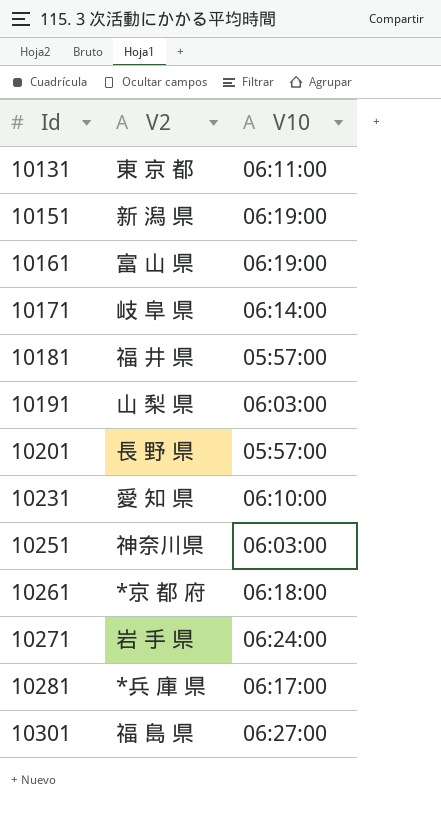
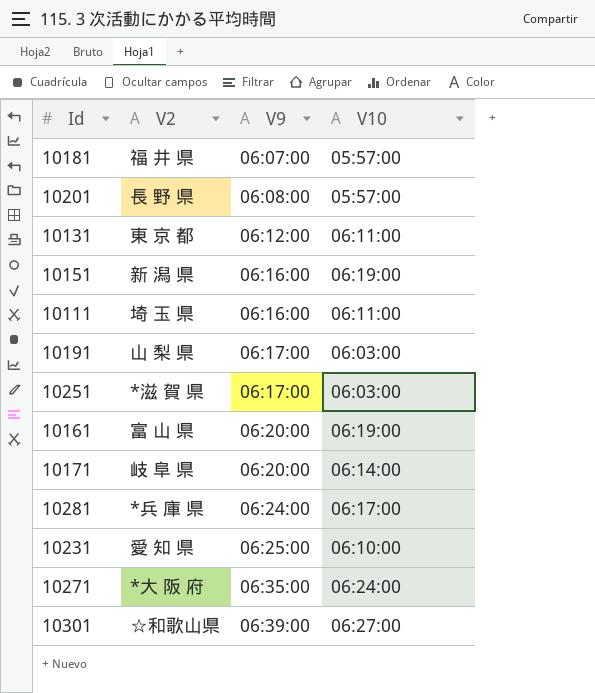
row order: Id ascending -> V9 ascending
column V9 | position: none -> 3
row 10261: *京 都 府 | 06:18:00 -> none
row 10111: none -> 埼 玉 県 | 06:16:00 | 06:11:00
10251 | V2: 神奈川県 -> *滋 賀 県
10271 | V2: 岩 手 県 -> *大 阪 府
10301 | V2: 福 島 県 -> ☆和歌山県

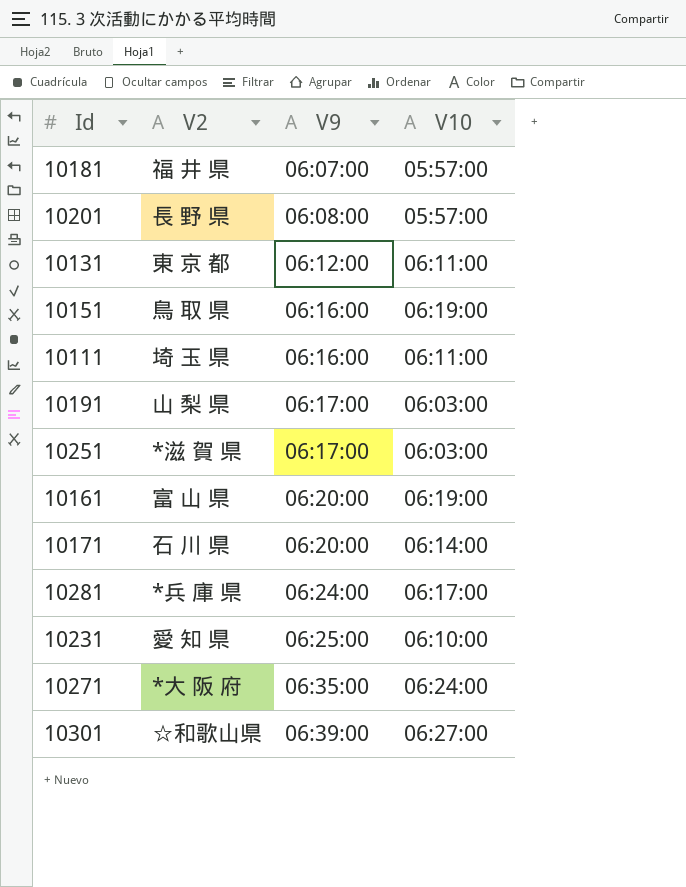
10151 | V2: 新 潟 県 -> 鳥 取 県
10171 | V2: 岐 阜 県 -> 石 川 県

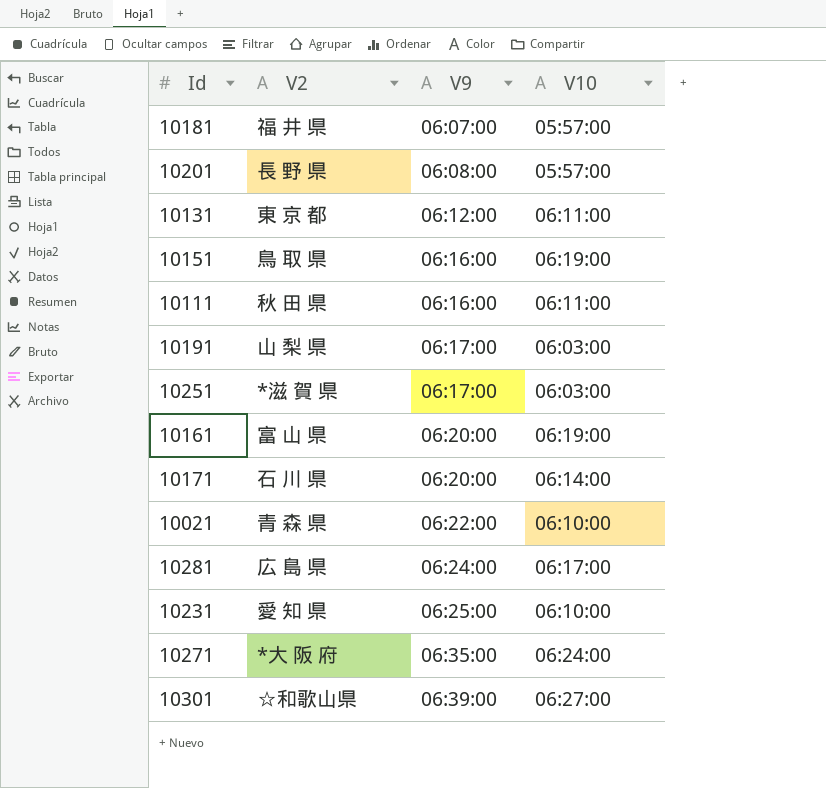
10111 | V2: 埼 玉 県 -> 秋 田 県
row 10021: none -> 青 森 県 | 06:22:00 | 06:10:00
10281 | V2: *兵 庫 県 -> 広 島 県

